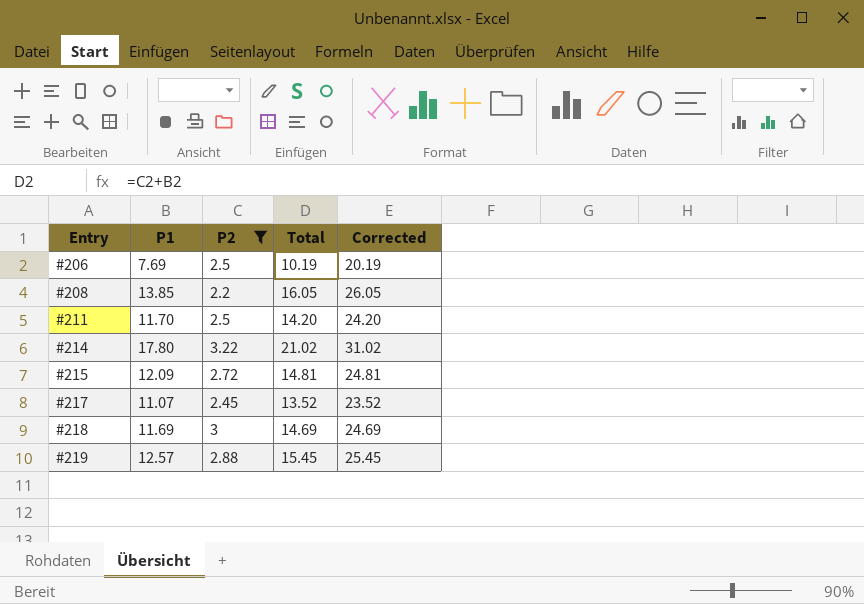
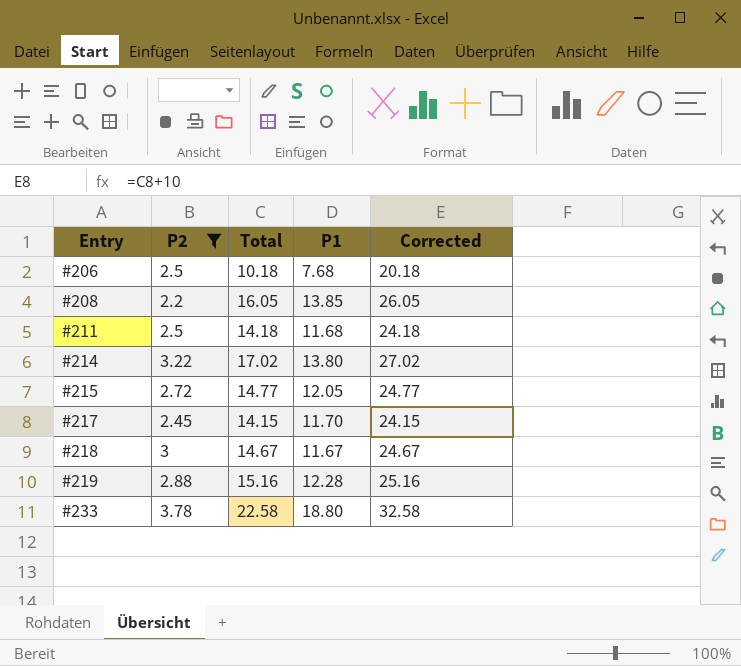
column P1 | position: 2 -> 4
#206 | Total: 10.19 -> 10.18
#206 | P1: 7.69 -> 7.68
#206 | Corrected: 20.19 -> 20.18
#211 | Total: 14.20 -> 14.18
#211 | P1: 11.70 -> 11.68
#211 | Corrected: 24.20 -> 24.18
#214 | Total: 21.02 -> 17.02
#214 | P1: 17.80 -> 13.80
#214 | Corrected: 31.02 -> 27.02
#215 | Total: 14.81 -> 14.77
#215 | P1: 12.09 -> 12.05
#215 | Corrected: 24.81 -> 24.77
#217 | Total: 13.52 -> 14.15
#217 | P1: 11.07 -> 11.70
#217 | Corrected: 23.52 -> 24.15
#218 | Total: 14.69 -> 14.67
#218 | P1: 11.69 -> 11.67
#218 | Corrected: 24.69 -> 24.67
#219 | Total: 15.45 -> 15.16
#219 | P1: 12.57 -> 12.28
#219 | Corrected: 25.45 -> 25.16
row #233: none -> 3.78 | 22.58 | 18.80 | 32.58

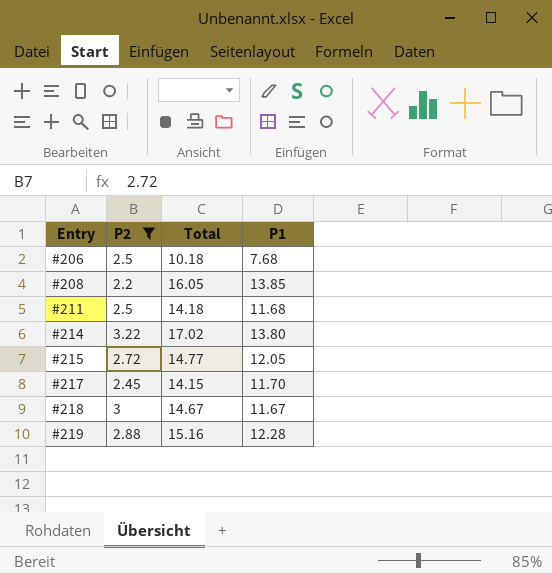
column Corrected | formula: [Total] + 10 -> none
row #233: 3.78 | 22.58 | 18.80 | 32.58 -> none

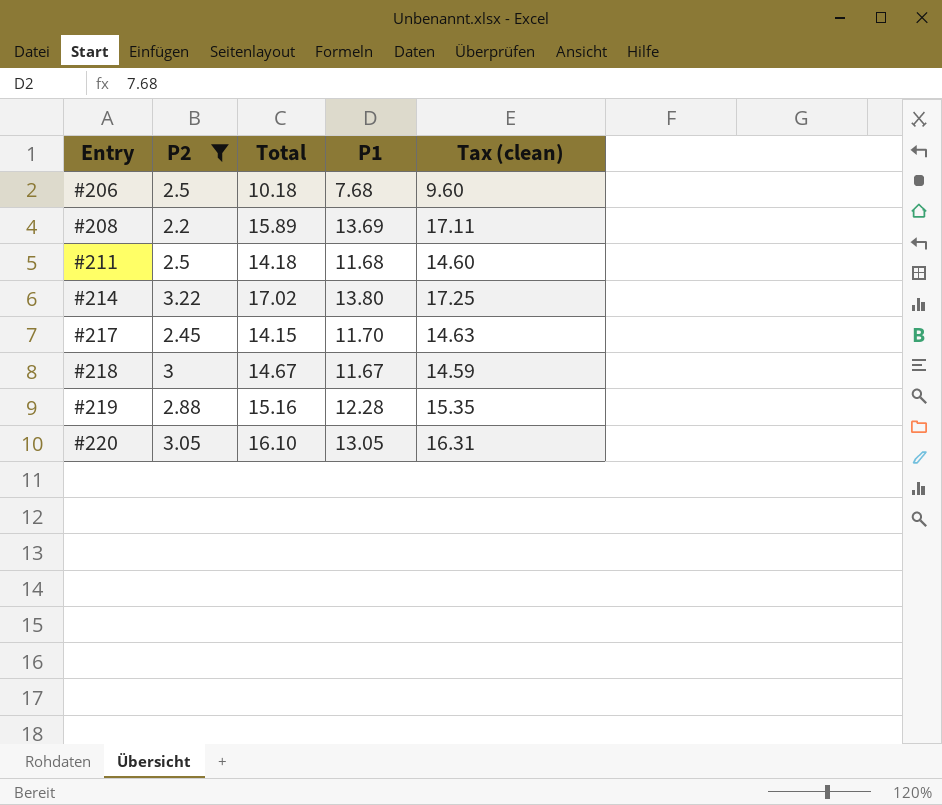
column Tax (clean) | formula: none -> [P1] * 1.25
row #215: 2.72 | 14.77 | 12.05 -> none
#208 | Total: 16.05 -> 15.89
#208 | P1: 13.85 -> 13.69
row #220: none -> 3.05 | 16.10 | 13.05 | 16.31

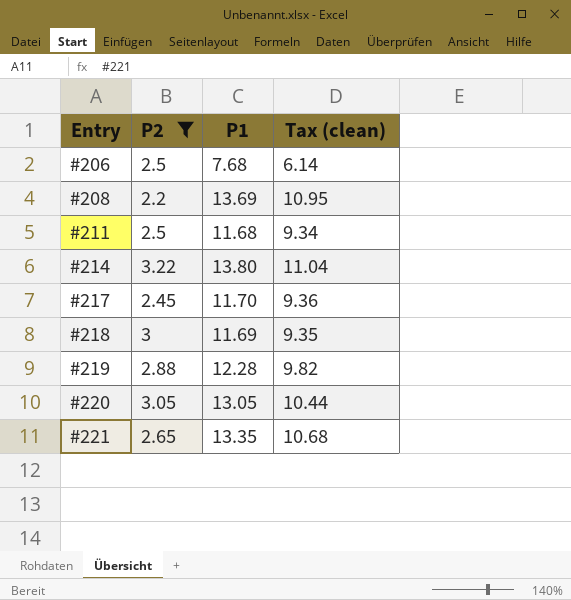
column Total | formula: [P2] + [P1] -> none
column Tax (clean) | formula: [P1] * 1.25 -> [P1] * 0.8
#218 | P1: 11.67 -> 11.69
row #221: none -> 2.65 | 13.35 | 10.68

